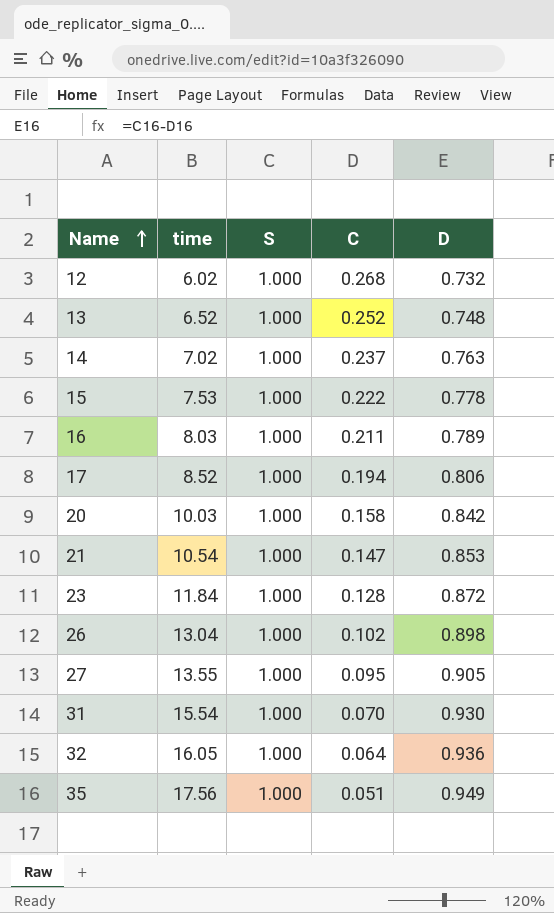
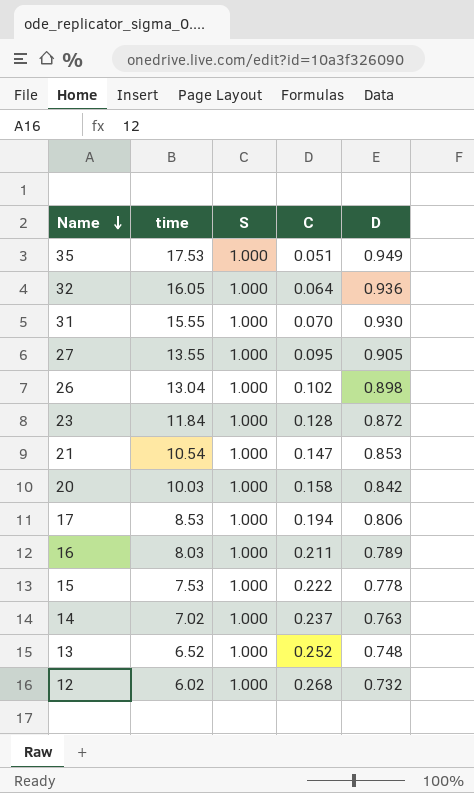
row order: Name ascending -> Name descending
35 | time: 17.56 -> 17.53
31 | time: 15.54 -> 15.55
17 | time: 8.52 -> 8.53

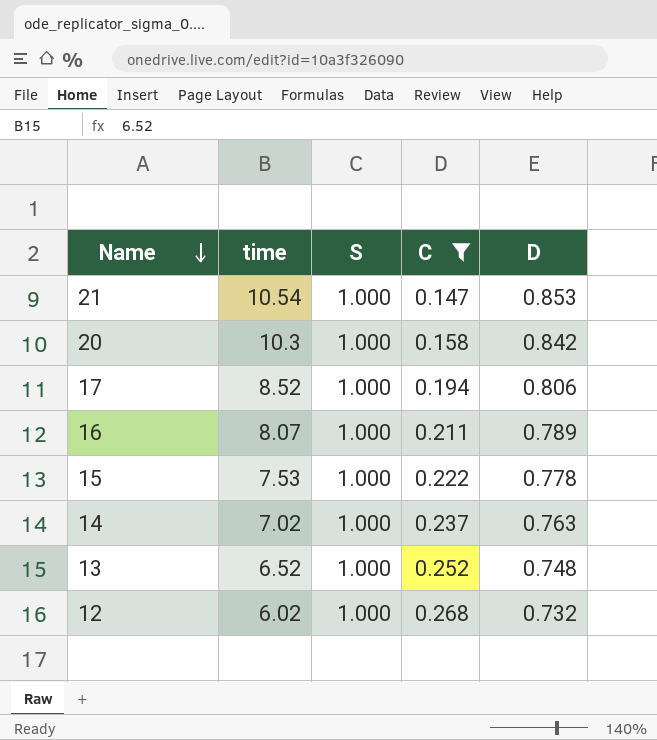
filter: none -> C >= 0.147
20 | time: 10.03 -> 10.3
17 | time: 8.53 -> 8.52
16 | time: 8.03 -> 8.07

